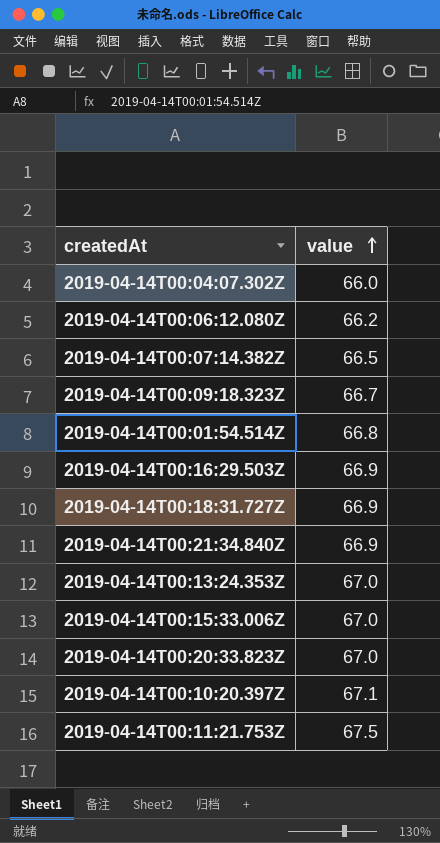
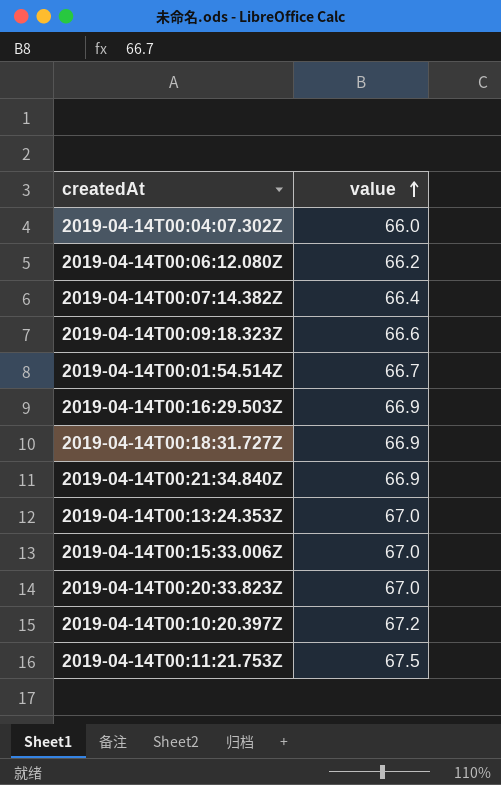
2019-04-14T00:07:14.382Z | value: 66.5 -> 66.4
2019-04-14T00:09:18.323Z | value: 66.7 -> 66.6
2019-04-14T00:01:54.514Z | value: 66.8 -> 66.7
2019-04-14T00:10:20.397Z | value: 67.1 -> 67.2

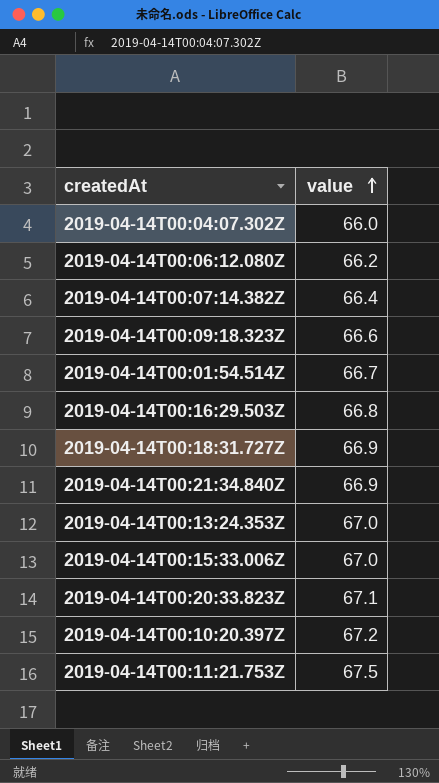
2019-04-14T00:16:29.503Z | value: 66.9 -> 66.8
2019-04-14T00:20:33.823Z | value: 67.0 -> 67.1

